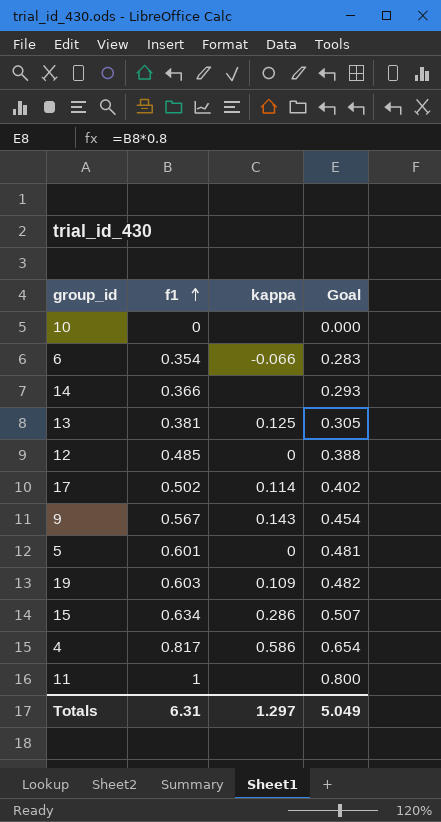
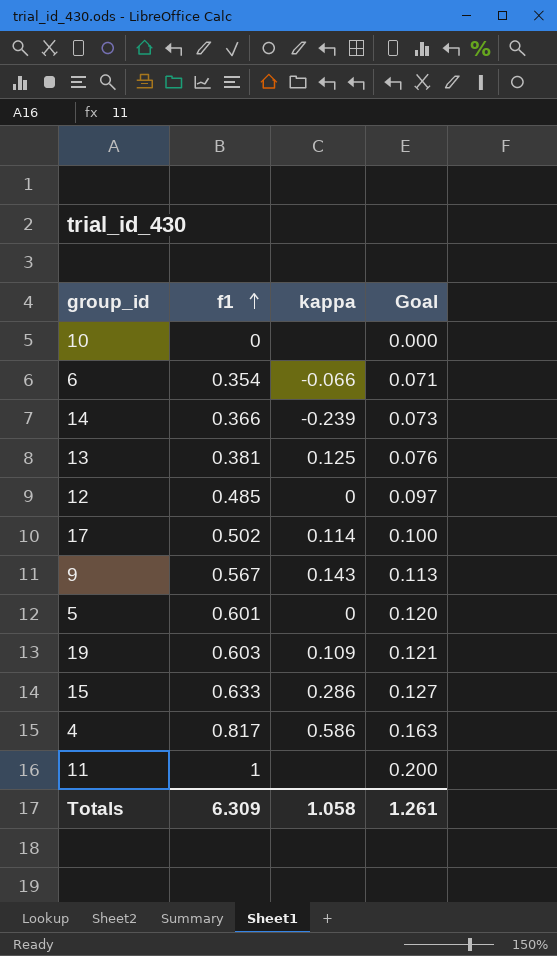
column Goal | formula: [f1] * 0.8 -> [f1] * 0.2
14 | kappa: none -> -0.239
15 | f1: 0.634 -> 0.633
Totals | f1: 6.31 -> 6.309
Totals | kappa: 1.297 -> 1.058
Totals | Goal: 5.049 -> 1.261

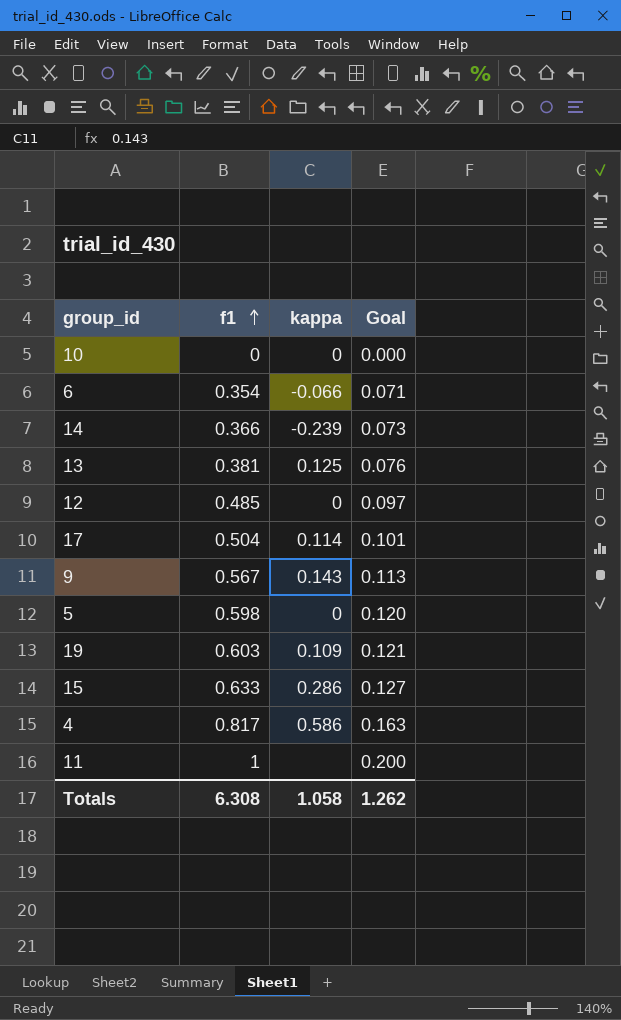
10 | kappa: none -> 0
17 | f1: 0.502 -> 0.504
17 | Goal: 0.100 -> 0.101
5 | f1: 0.601 -> 0.598
Totals | f1: 6.309 -> 6.308
Totals | Goal: 1.261 -> 1.262

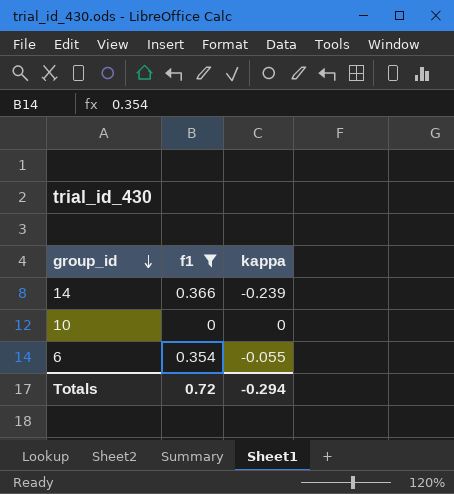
filter: none -> f1 <= 0.366
row order: f1 ascending -> group_id descending
column Goal | formula: [f1] * 0.2 -> none
6 | kappa: -0.066 -> -0.055
Totals | f1: 6.308 -> 0.72
Totals | kappa: 1.058 -> -0.294

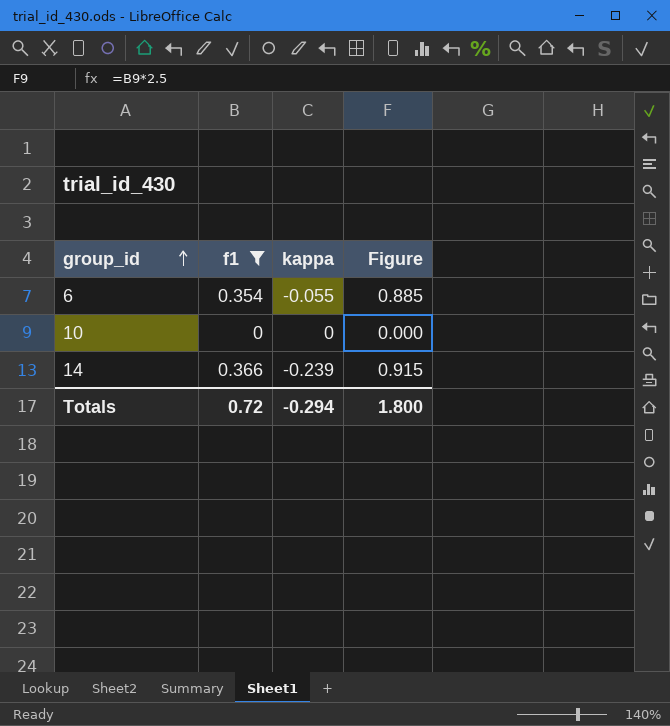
row order: group_id descending -> group_id ascending
column Figure | formula: none -> [f1] * 2.5

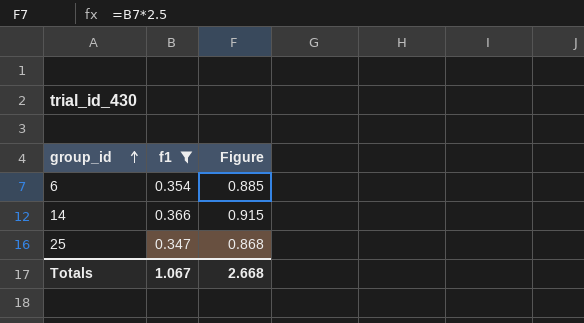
column kappa | position: 3 -> none
row 10: 0 | 0 | 0.000 -> none
row 25: none -> 0.347 | 0.868
Totals | f1: 0.72 -> 1.067
Totals | Figure: 1.800 -> 2.668

